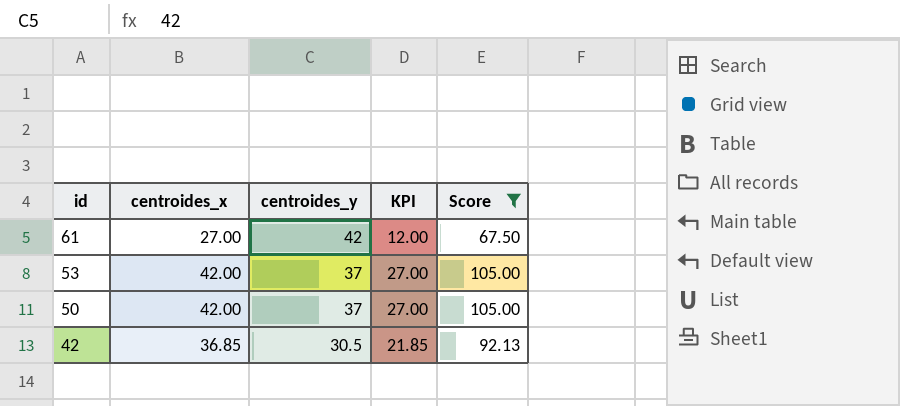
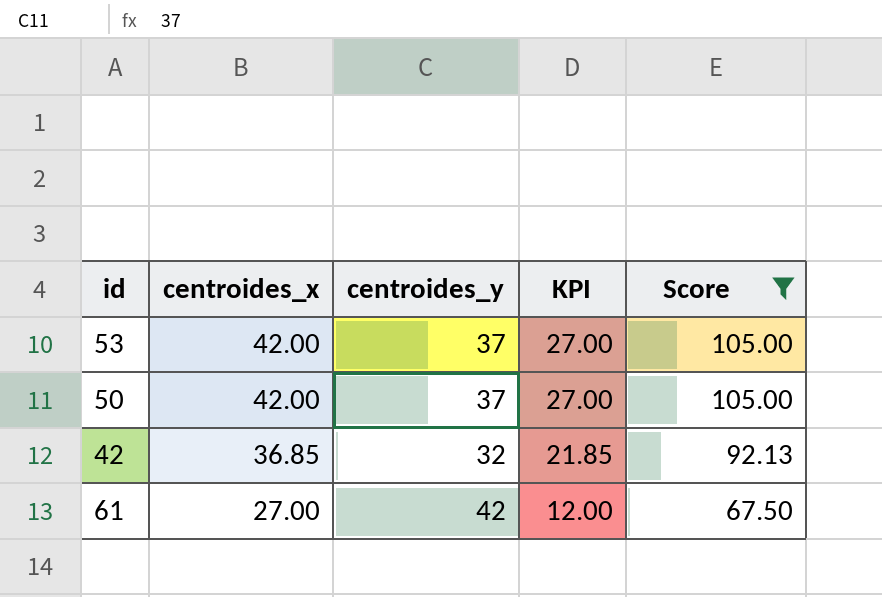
row order: id descending -> centroides_x descending
42 | centroides_y: 30.5 -> 32

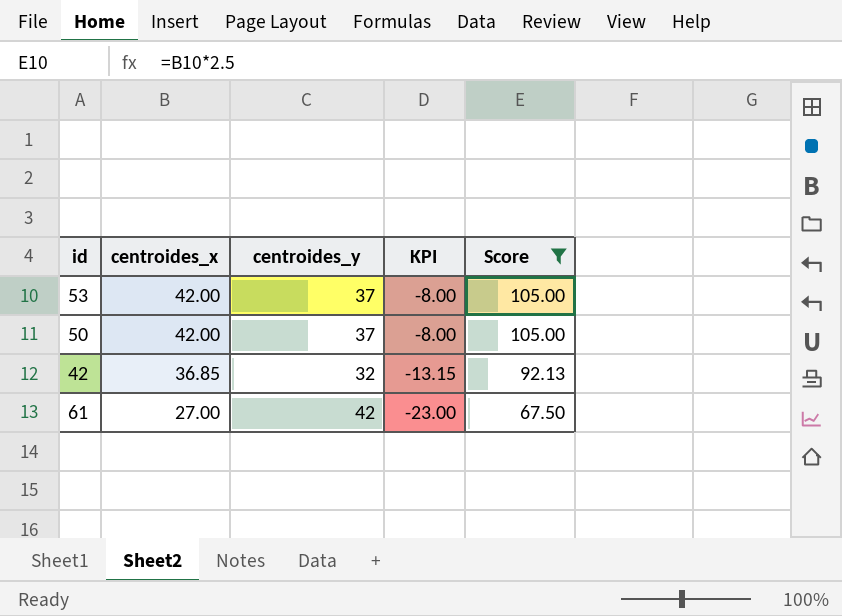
column KPI | formula: [centroides_x] - 15 -> [centroides_x] - 50

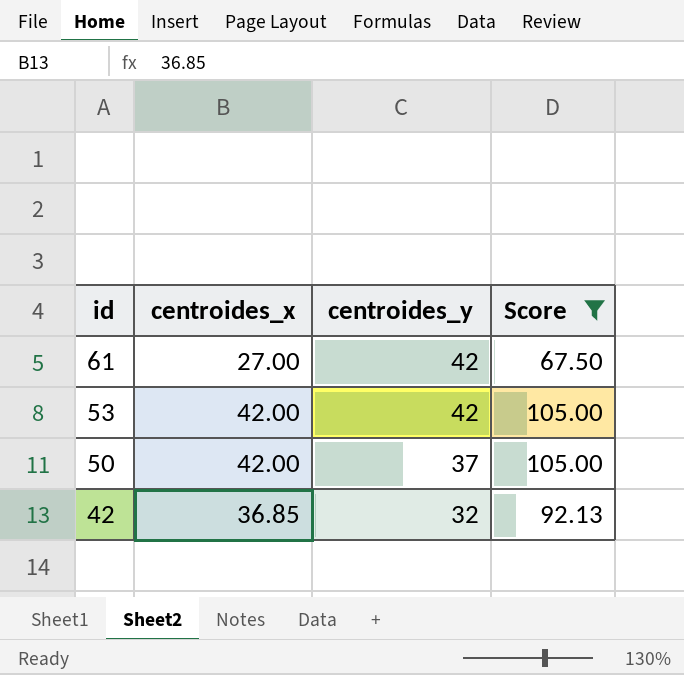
row order: centroides_x descending -> id descending
column KPI | formula: [centroides_x] - 50 -> none
53 | centroides_y: 37 -> 42

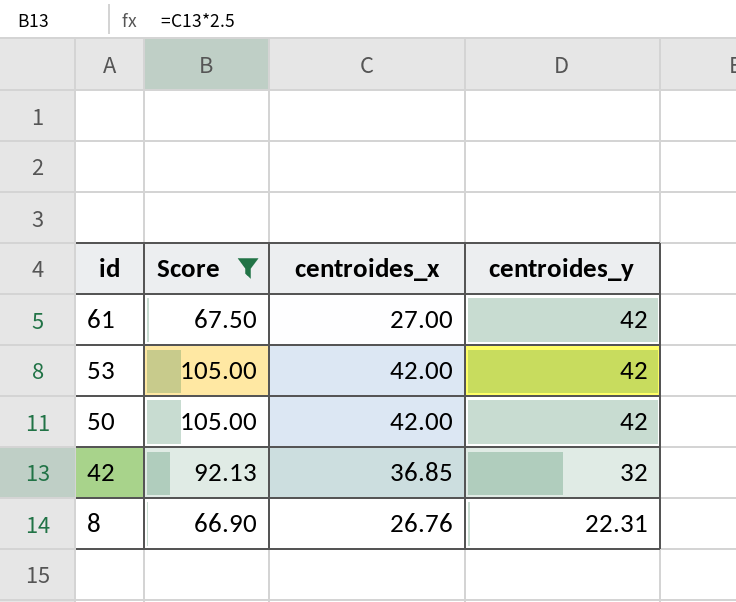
column Score | position: 4 -> 2
50 | centroides_y: 37 -> 42
row 8: none -> 66.90 | 26.76 | 22.31

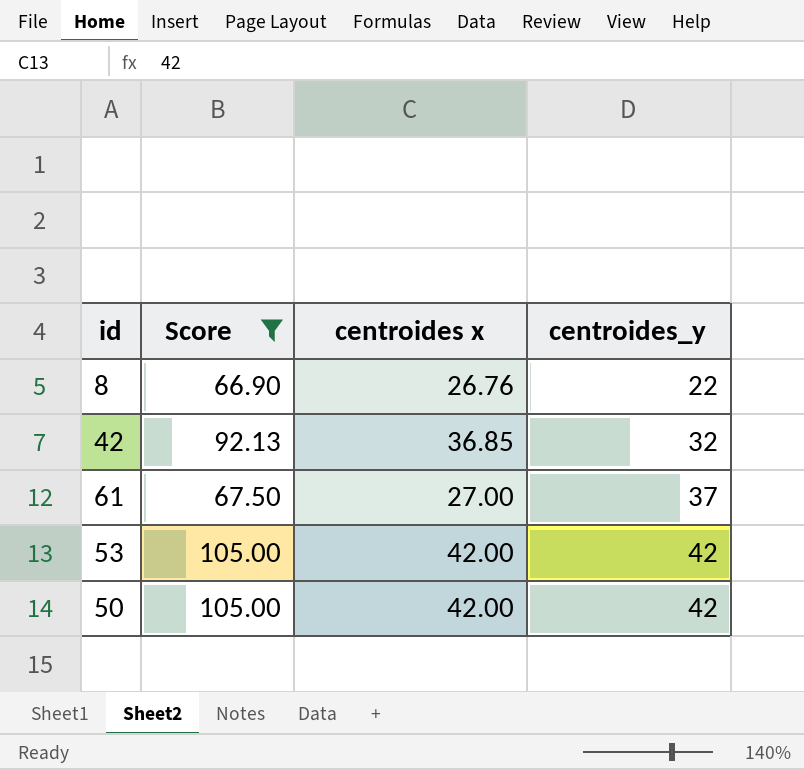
row order: id descending -> centroides_y ascending
column name: centroides_x -> centroides x
8 | centroides_y: 22.31 -> 22
61 | centroides_y: 42 -> 37

